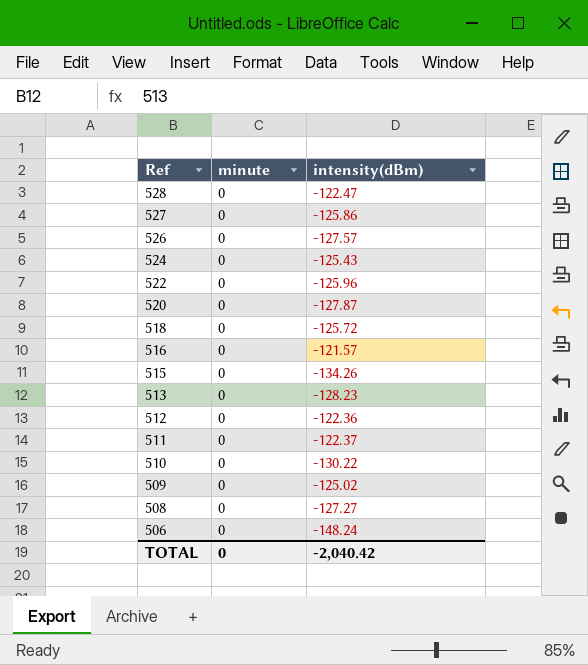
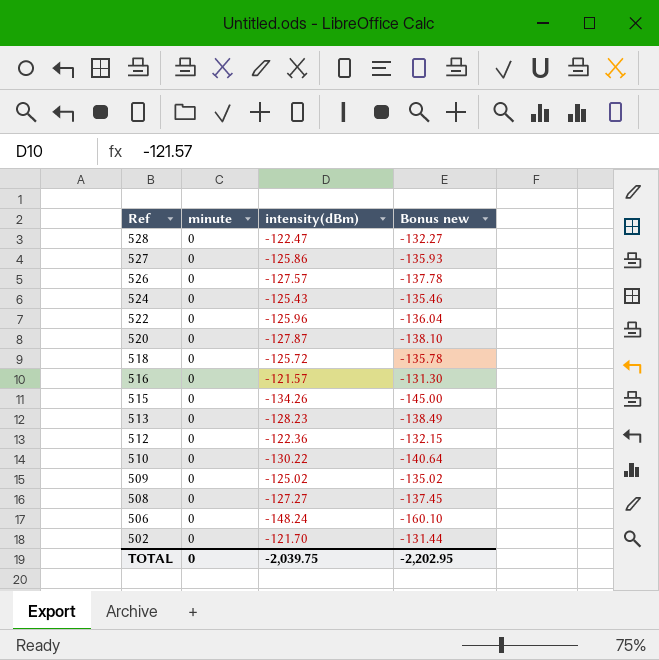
column Bonus new | formula: none -> [intensity(dBm)] * 1.08
row 511: 0 | -122.37 -> none
row 502: none -> 0 | -121.70 | -131.44
TOTAL | intensity(dBm): -2,040.42 -> -2,039.75

